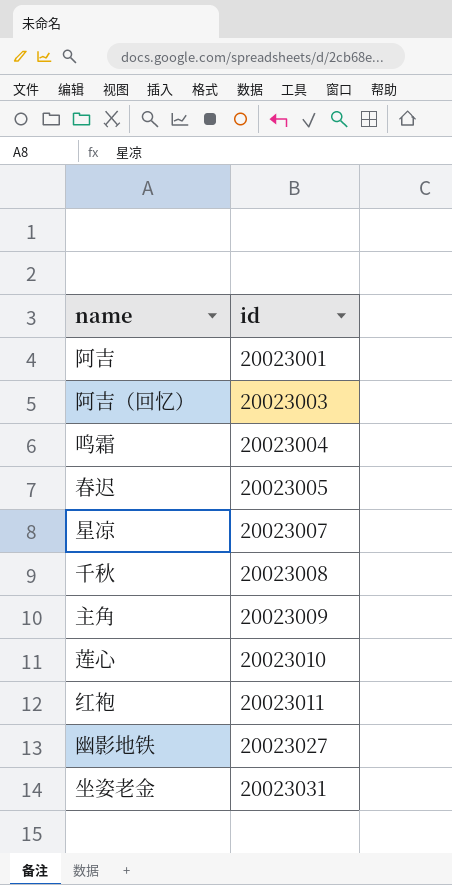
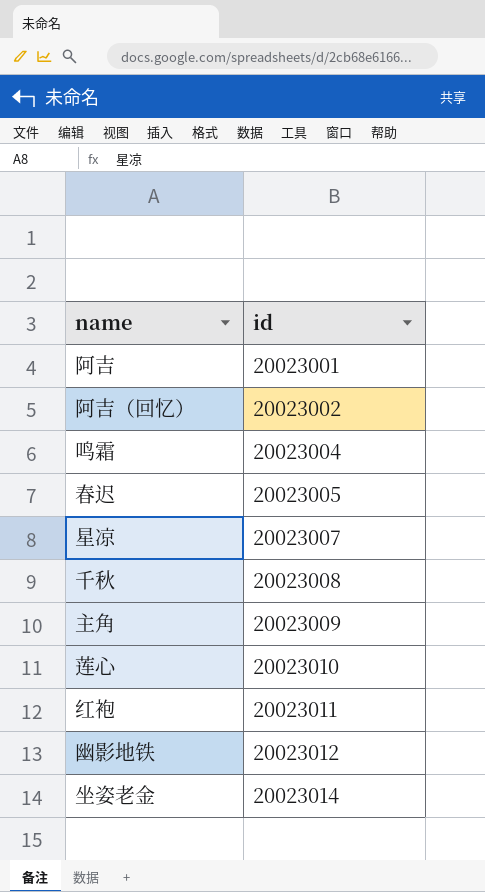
阿吉（回忆） | id: 20023003 -> 20023002
幽影地铁 | id: 20023027 -> 20023012
坐姿老金 | id: 20023031 -> 20023014

